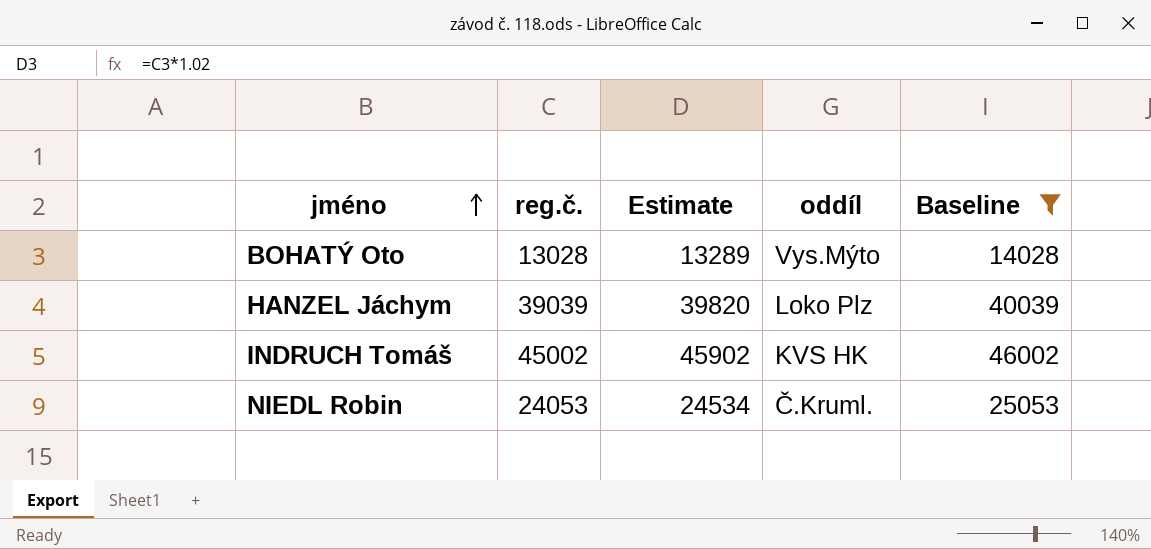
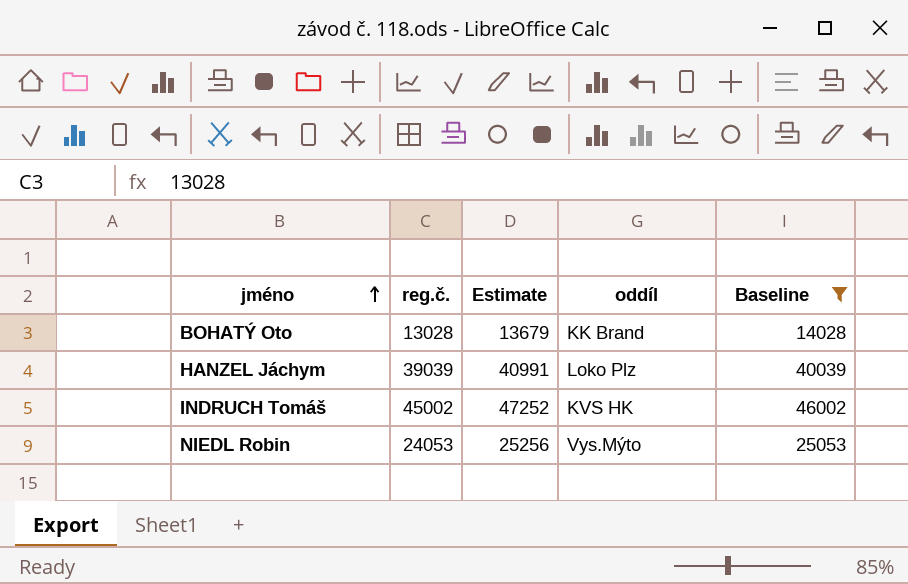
column Estimate | formula: [reg.č.] * 1.02 -> [reg.č.] * 1.05
BOHATÝ Oto | oddíl: Vys.Mýto -> KK Brand
NIEDL Robin | oddíl: Č.Kruml. -> Vys.Mýto

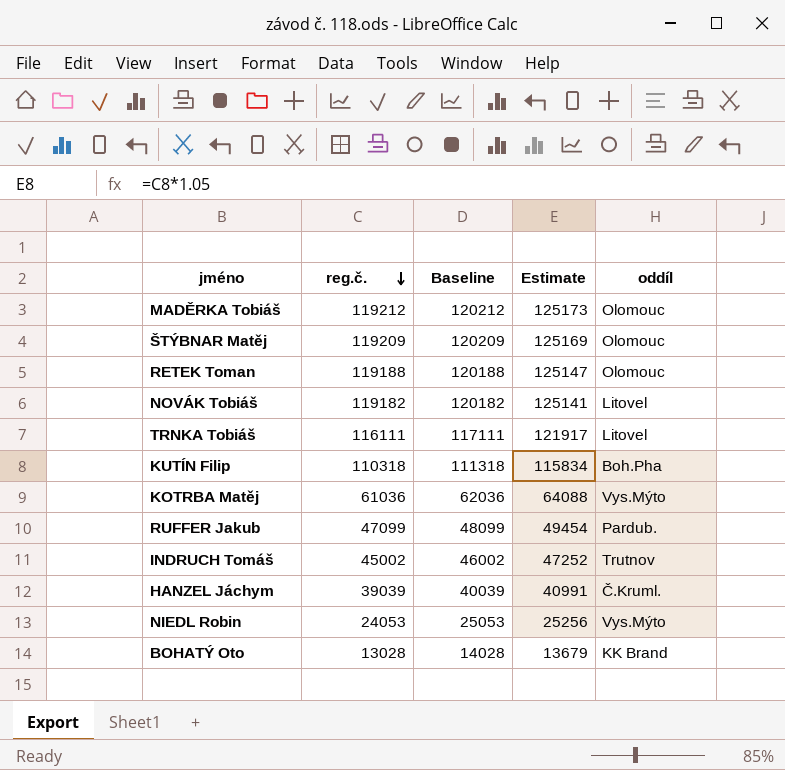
filter: Baseline <= 46002 -> none
row order: jméno ascending -> reg.č. descending
column Baseline | position: 5 -> 3
INDRUCH Tomáš | oddíl: KVS HK -> Trutnov
HANZEL Jáchym | oddíl: Loko Plz -> Č.Kruml.

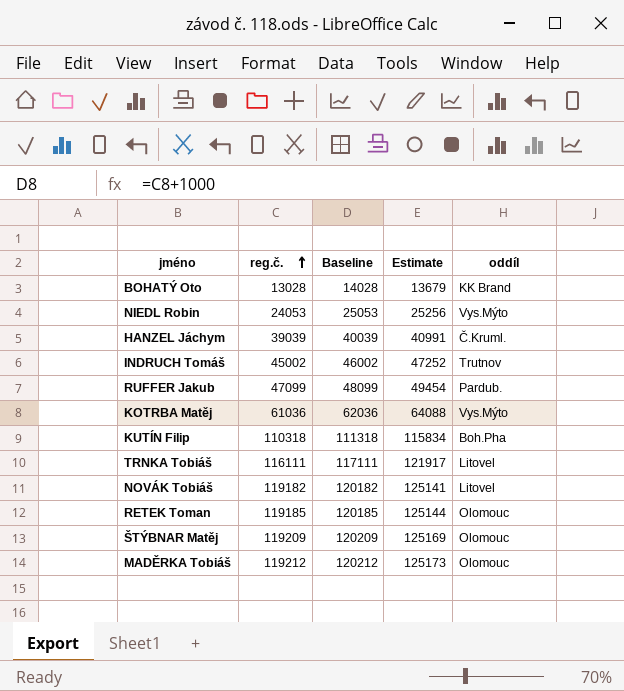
row order: reg.č. descending -> reg.č. ascending
RETEK Toman | reg.č.: 119188 -> 119185
RETEK Toman | Baseline: 120188 -> 120185
RETEK Toman | Estimate: 125147 -> 125144

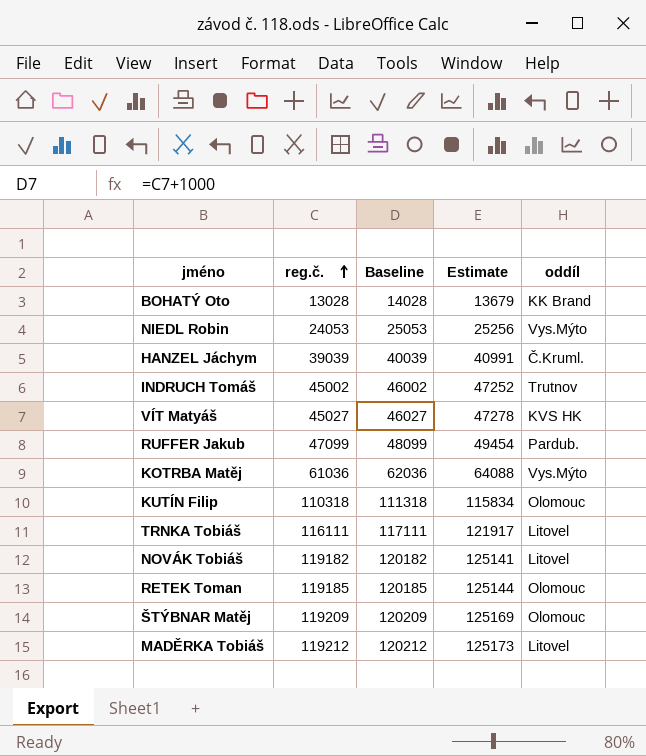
row VÍT Matyáš: none -> 45027 | 46027 | 47278 | KVS HK
KUTÍN Filip | oddíl: Boh.Pha -> Olomouc
MADĚRKA Tobiáš | oddíl: Olomouc -> Litovel

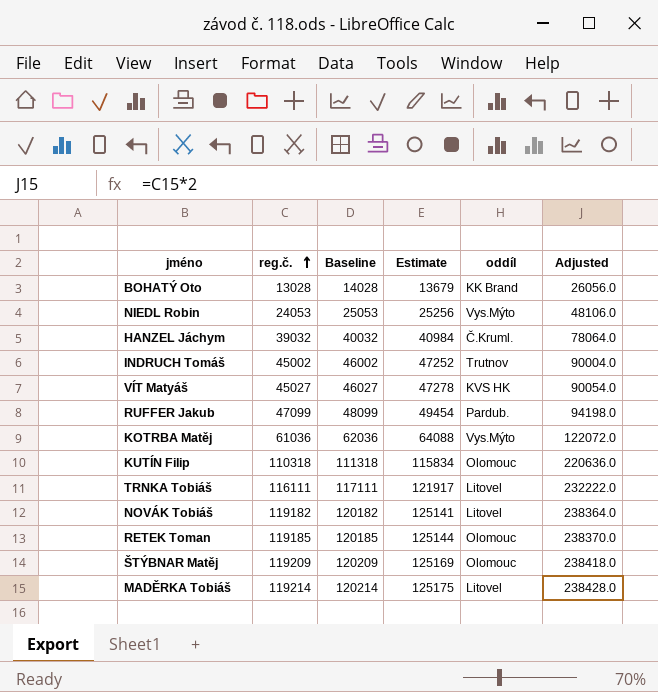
column Adjusted | formula: none -> [reg.č.] * 2
HANZEL Jáchym | reg.č.: 39039 -> 39032
HANZEL Jáchym | Baseline: 40039 -> 40032
HANZEL Jáchym | Estimate: 40991 -> 40984
MADĚRKA Tobiáš | reg.č.: 119212 -> 119214
MADĚRKA Tobiáš | Baseline: 120212 -> 120214
MADĚRKA Tobiáš | Estimate: 125173 -> 125175

